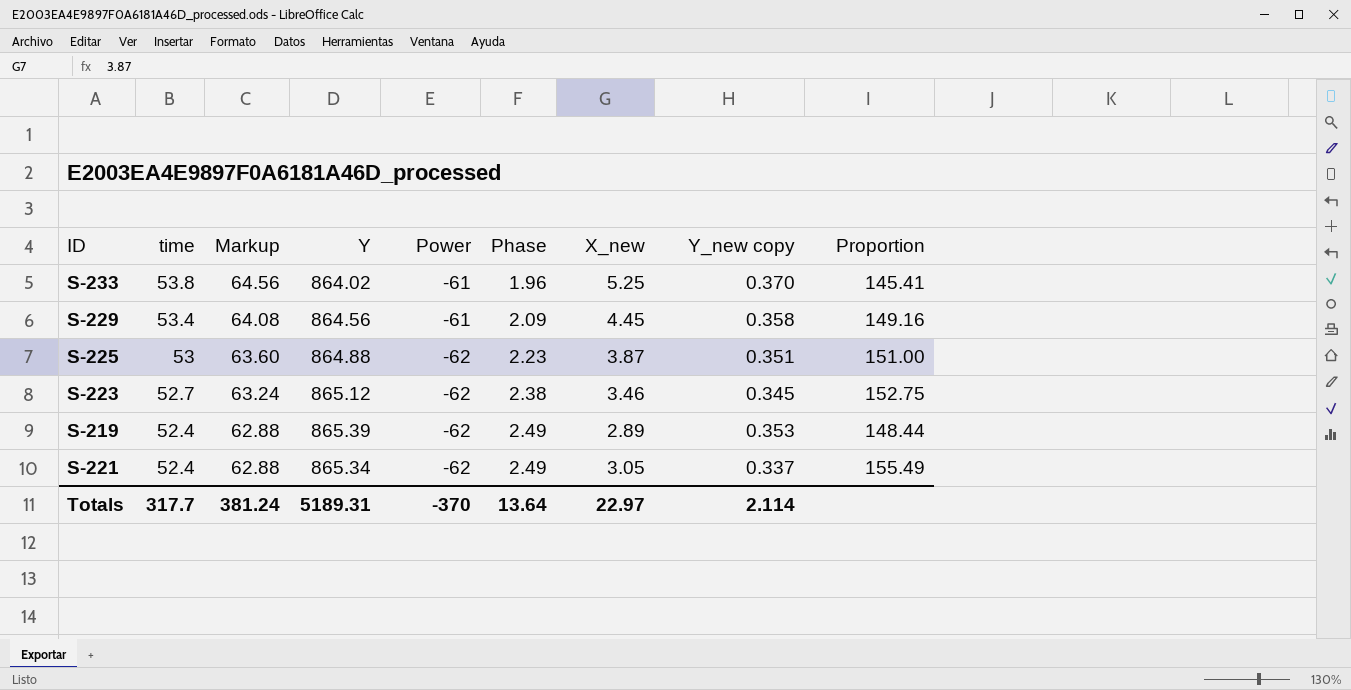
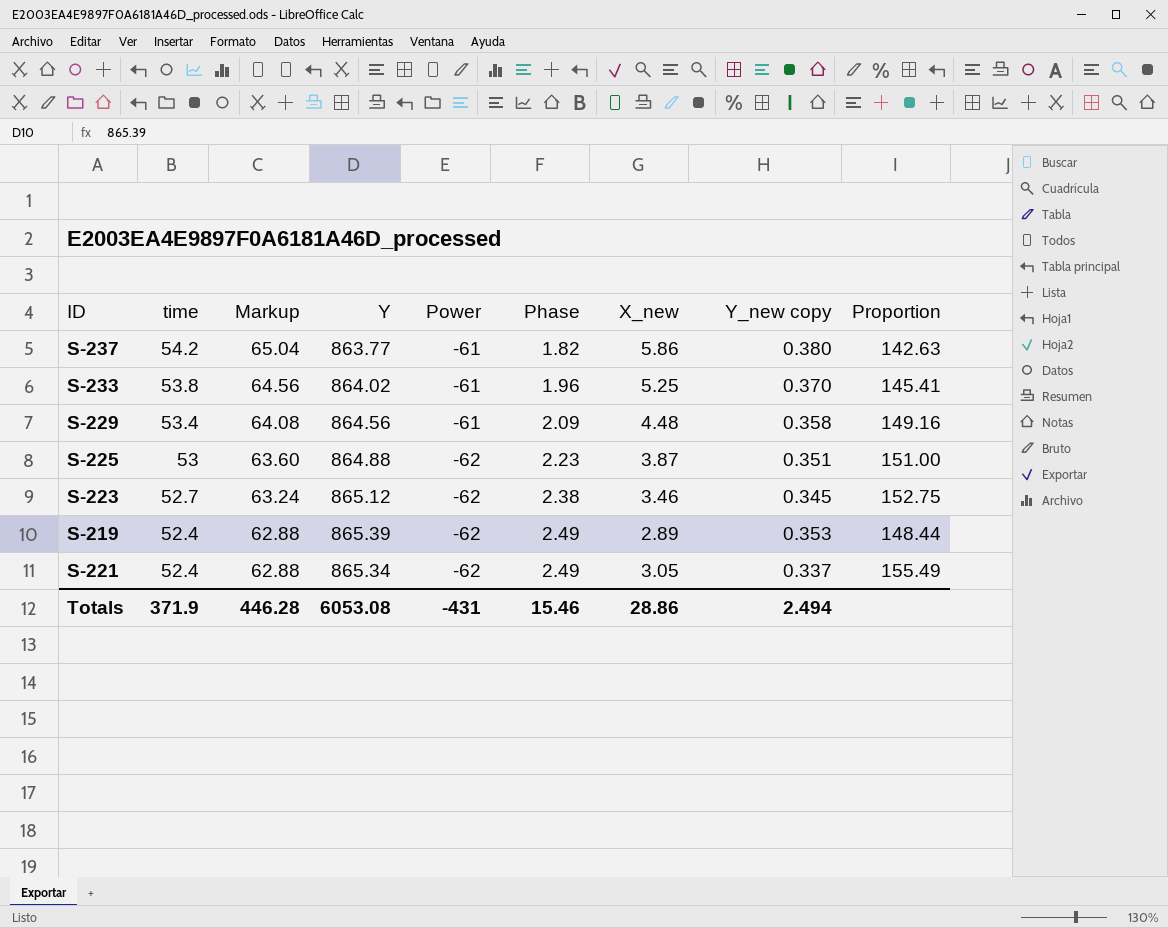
row S-237: none -> 54.2 | 65.04 | 863.77 | -61 | 1.82 | 5.86 | 0.380 | 142.63
S-229 | X_new: 4.45 -> 4.48
Totals | time: 317.7 -> 371.9
Totals | Markup: 381.24 -> 446.28
Totals | Y: 5189.31 -> 6053.08
Totals | Power: -370 -> -431
Totals | Phase: 13.64 -> 15.46
Totals | X_new: 22.97 -> 28.86
Totals | Y_new copy: 2.114 -> 2.494

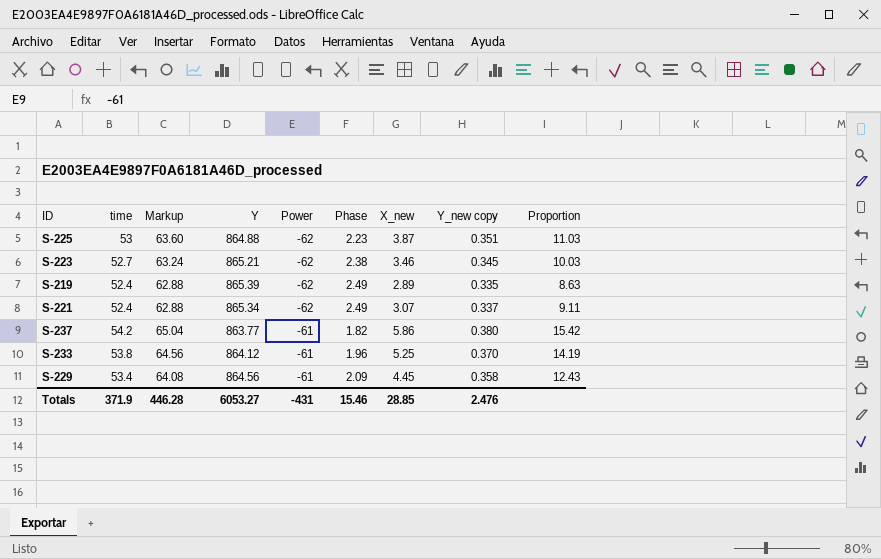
row order: time descending -> Power ascending
column Proportion | formula: [time] / [Y_new copy] -> [X_new] / [Y_new copy]
S-223 | Y: 865.12 -> 865.21
S-219 | Y_new copy: 0.353 -> 0.335
S-221 | X_new: 3.05 -> 3.07
S-233 | Y: 864.02 -> 864.12
S-229 | X_new: 4.48 -> 4.45
Totals | Y: 6053.08 -> 6053.27
Totals | X_new: 28.86 -> 28.85
Totals | Y_new copy: 2.494 -> 2.476

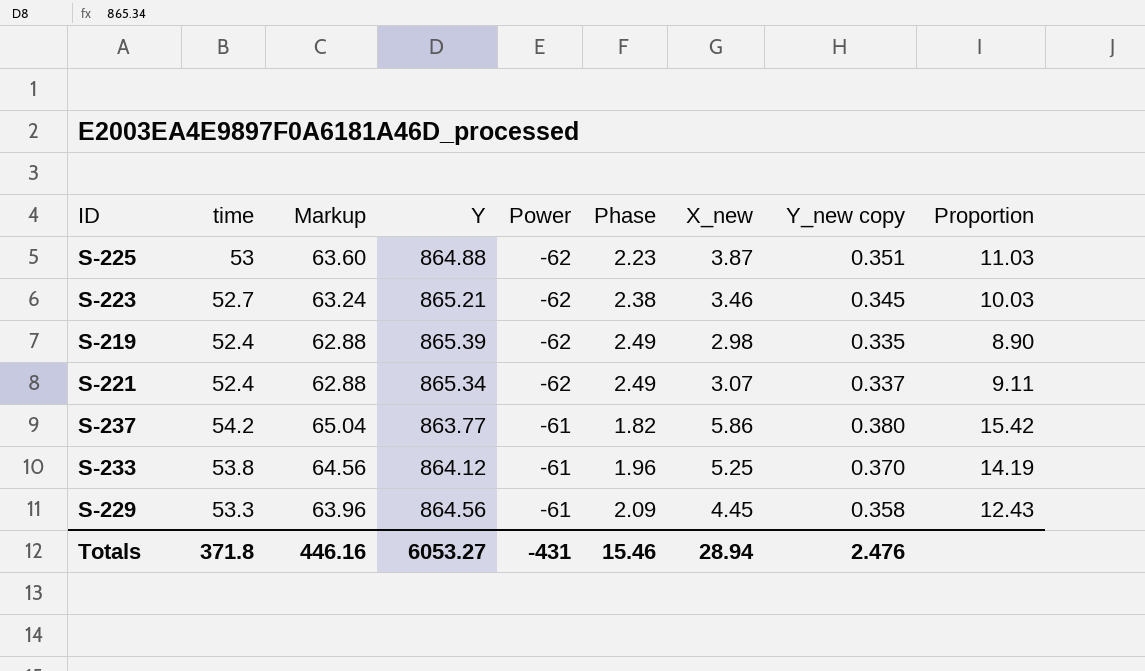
S-219 | X_new: 2.89 -> 2.98
S-219 | Proportion: 8.63 -> 8.90
S-229 | time: 53.4 -> 53.3
S-229 | Markup: 64.08 -> 63.96
Totals | time: 371.9 -> 371.8
Totals | Markup: 446.28 -> 446.16
Totals | X_new: 28.85 -> 28.94

